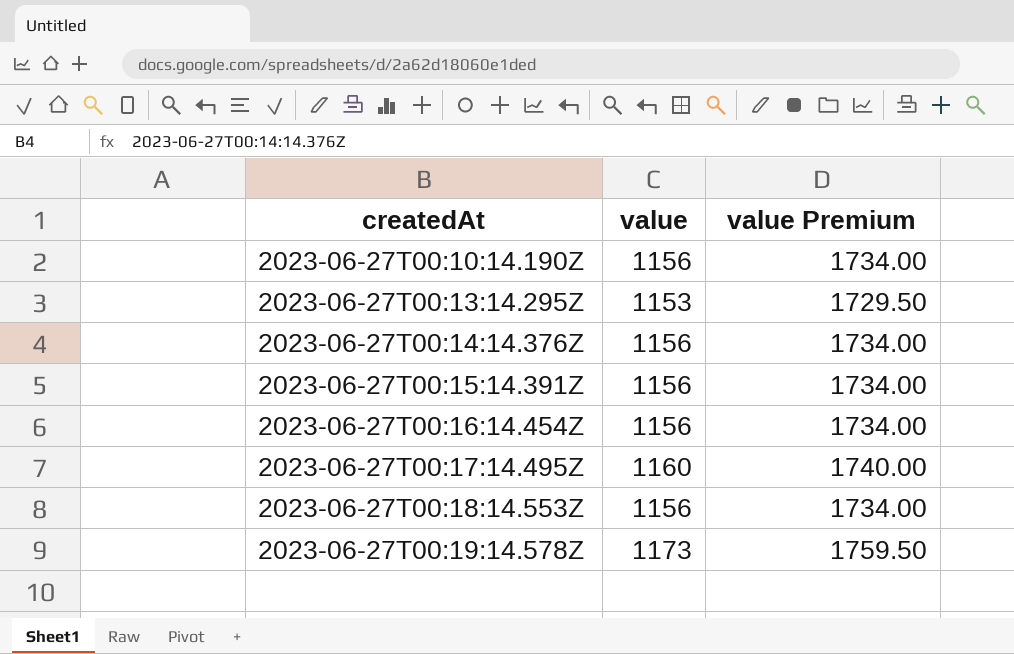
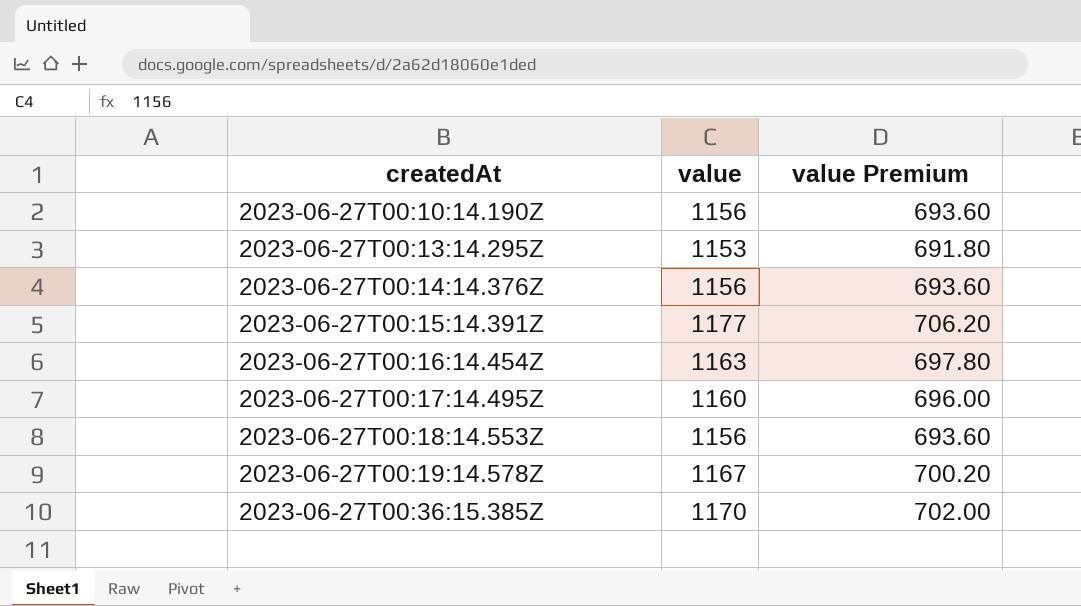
column value Premium | formula: [value] * 1.5 -> [value] * 0.6
2023-06-27T00:15:14.391Z | value: 1156 -> 1177
2023-06-27T00:16:14.454Z | value: 1156 -> 1163
2023-06-27T00:19:14.578Z | value: 1173 -> 1167
row 2023-06-27T00:36:15.385Z: none -> 1170 | 702.00

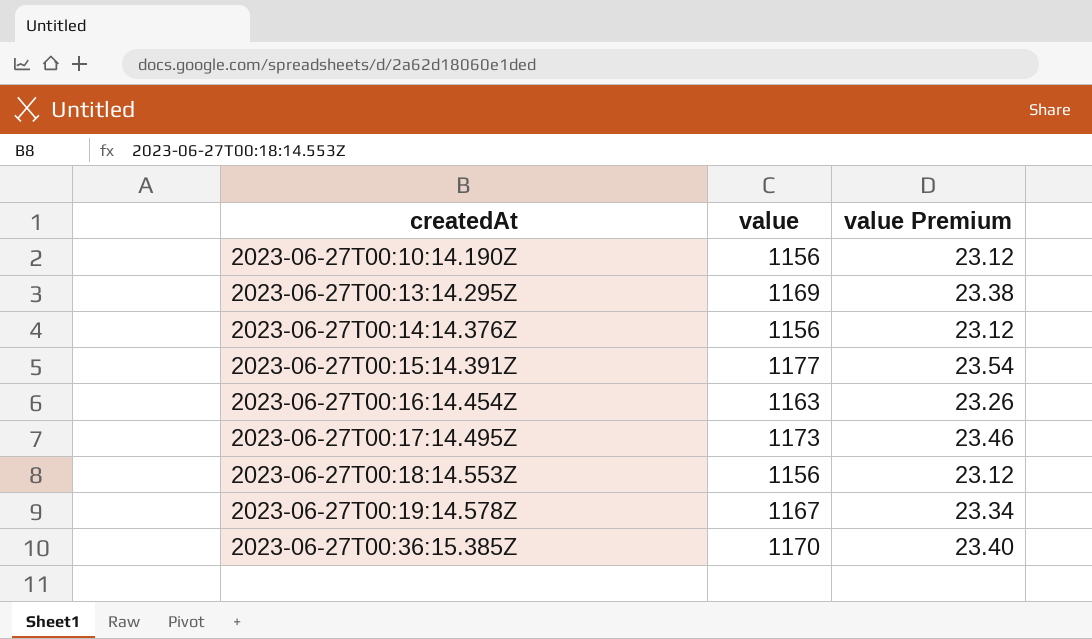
column value Premium | formula: [value] * 0.6 -> [value] * 0.02
2023-06-27T00:13:14.295Z | value: 1153 -> 1169
2023-06-27T00:17:14.495Z | value: 1160 -> 1173

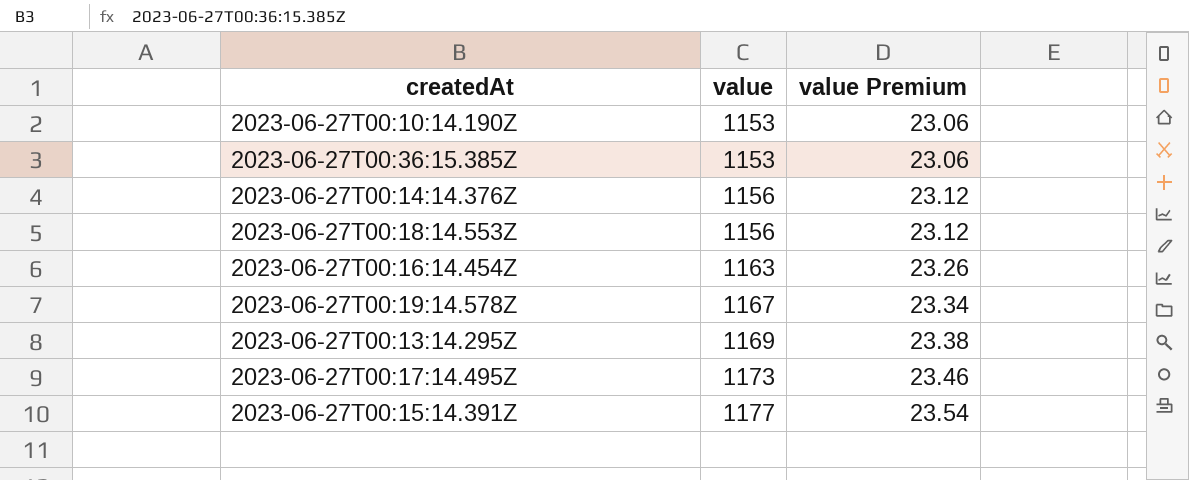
row order: createdAt ascending -> value ascending
2023-06-27T00:10:14.190Z | value: 1156 -> 1153
2023-06-27T00:10:14.190Z | value Premium: 23.12 -> 23.06
2023-06-27T00:36:15.385Z | value: 1170 -> 1153
2023-06-27T00:36:15.385Z | value Premium: 23.40 -> 23.06

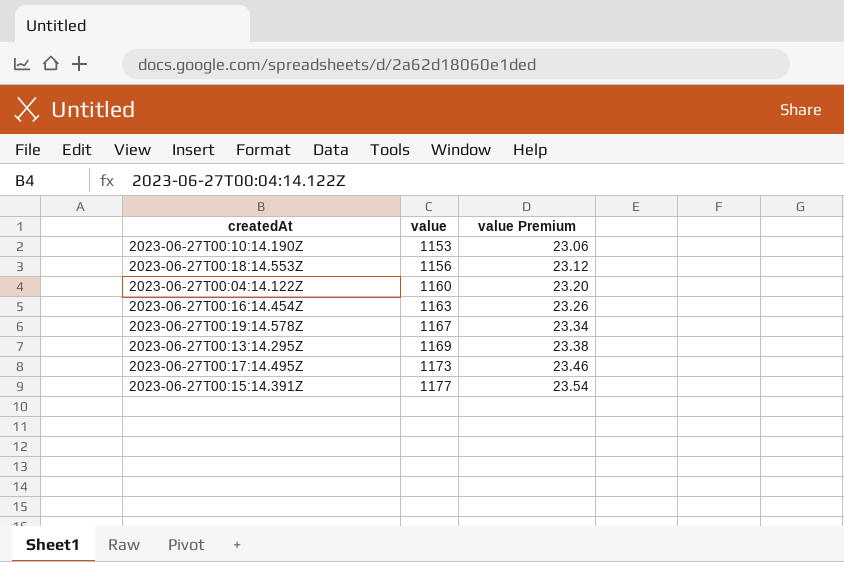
row 2023-06-27T00:36:15.385Z: 1153 | 23.06 -> none
row 2023-06-27T00:14:14.376Z: 1156 | 23.12 -> none
row 2023-06-27T00:04:14.122Z: none -> 1160 | 23.20

